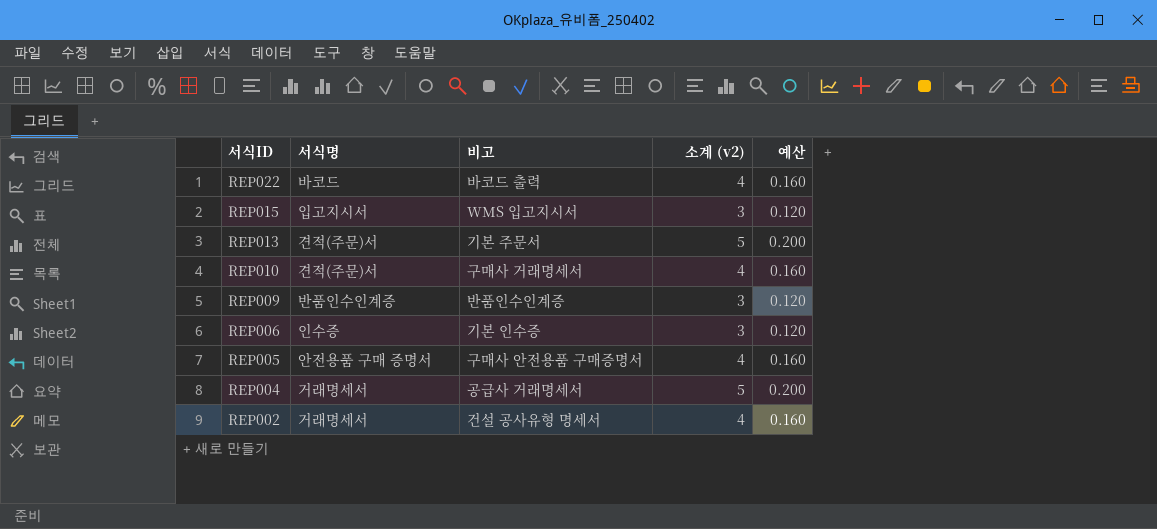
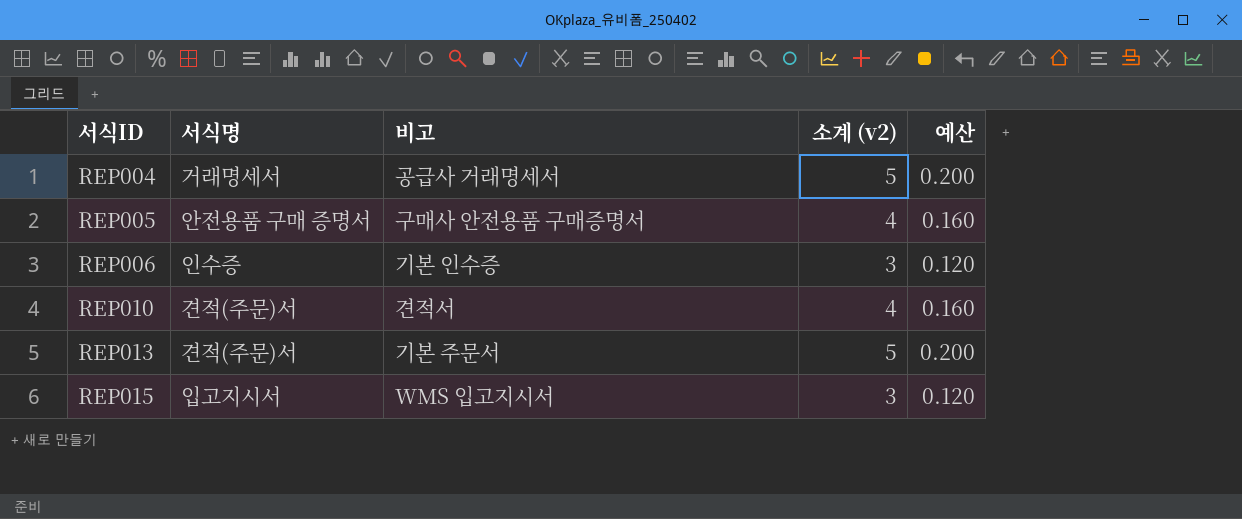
row order: 서식ID descending -> 서식ID ascending
row REP022: 바코드 | 바코드 출력 | 4 | 0.160 -> none
row REP009: 반품인수인계증 | 반품인수인계증 | 3 | 0.120 -> none
row REP002: 거래명세서 | 건설 공사유형 명세서 | 4 | 0.160 -> none
REP010 | 비고: 구매사 거래명세서 -> 견적서

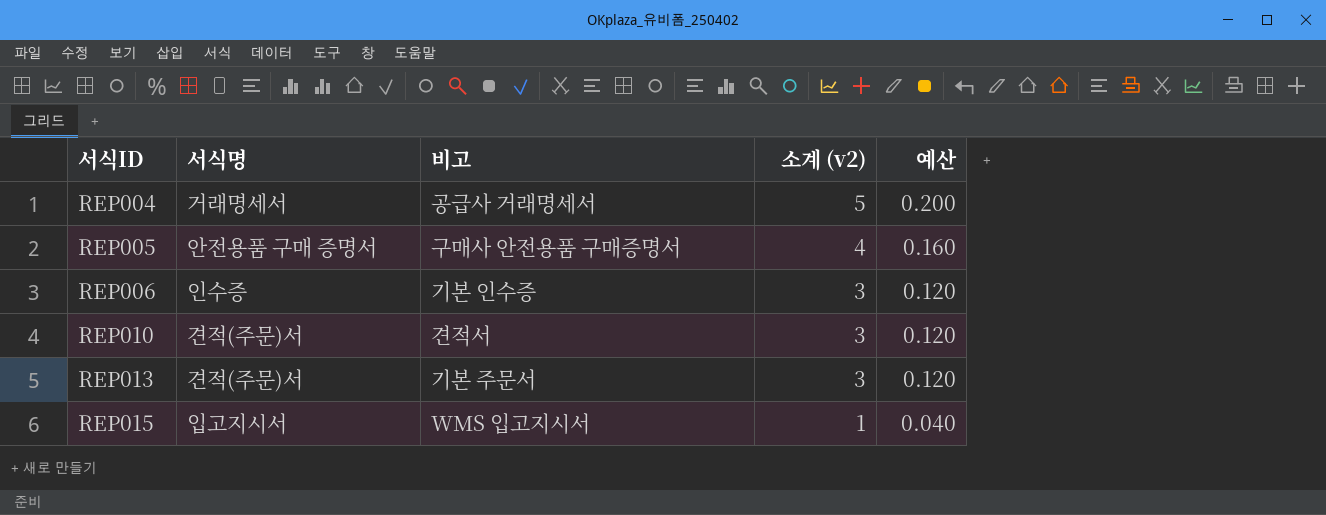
REP010 | 소계 (v2): 4 -> 3
REP010 | 예산: 0.160 -> 0.120
REP013 | 소계 (v2): 5 -> 3
REP013 | 예산: 0.200 -> 0.120
REP015 | 소계 (v2): 3 -> 1
REP015 | 예산: 0.120 -> 0.040

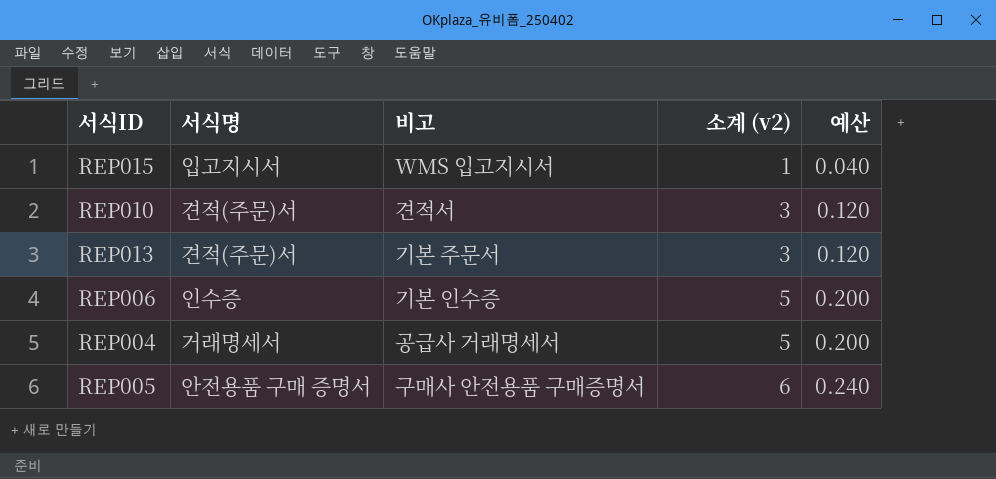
row order: 서식ID ascending -> 소계 (v2) ascending
REP006 | 소계 (v2): 3 -> 5
REP006 | 예산: 0.120 -> 0.200
REP005 | 소계 (v2): 4 -> 6
REP005 | 예산: 0.160 -> 0.240

